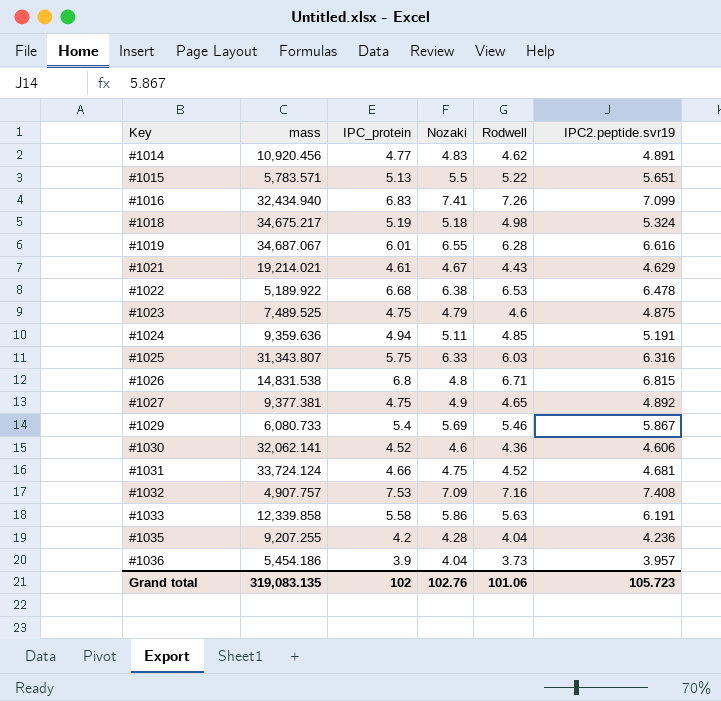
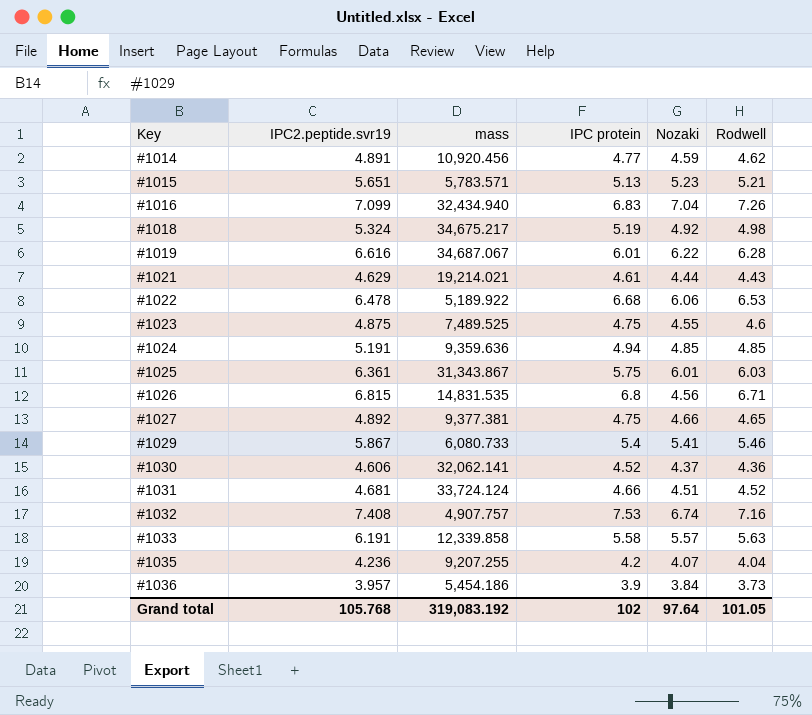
column IPC2.peptide.svr19 | position: 6 -> 2
column name: IPC_protein -> IPC protein
#1014 | Nozaki: 4.83 -> 4.59
#1015 | Nozaki: 5.5 -> 5.23
#1015 | Rodwell: 5.22 -> 5.21
#1016 | Nozaki: 7.41 -> 7.04
#1018 | Nozaki: 5.18 -> 4.92
#1019 | Nozaki: 6.55 -> 6.22
#1021 | Nozaki: 4.67 -> 4.44
#1022 | Nozaki: 6.38 -> 6.06
#1023 | Nozaki: 4.79 -> 4.55
#1024 | Nozaki: 5.11 -> 4.85
#1025 | IPC2.peptide.svr19: 6.316 -> 6.361
#1025 | mass: 31,343.807 -> 31,343.867
#1025 | Nozaki: 6.33 -> 6.01
#1026 | mass: 14,831.538 -> 14,831.535
#1026 | Nozaki: 4.8 -> 4.56
#1027 | Nozaki: 4.9 -> 4.66
#1029 | Nozaki: 5.69 -> 5.41
#1030 | Nozaki: 4.6 -> 4.37
#1031 | Nozaki: 4.75 -> 4.51
#1032 | Nozaki: 7.09 -> 6.74
#1033 | Nozaki: 5.86 -> 5.57
#1035 | Nozaki: 4.28 -> 4.07
#1036 | Nozaki: 4.04 -> 3.84
Grand total | IPC2.peptide.svr19: 105.723 -> 105.768
Grand total | mass: 319,083.135 -> 319,083.192
Grand total | Nozaki: 102.76 -> 97.64
Grand total | Rodwell: 101.06 -> 101.05

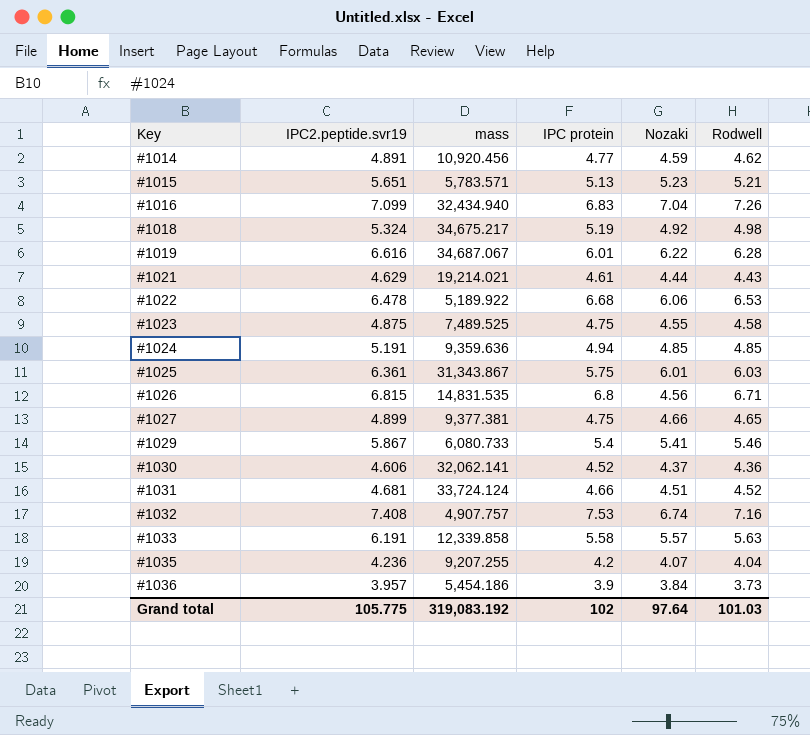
#1023 | Rodwell: 4.6 -> 4.58
#1027 | IPC2.peptide.svr19: 4.892 -> 4.899
Grand total | IPC2.peptide.svr19: 105.768 -> 105.775
Grand total | Rodwell: 101.05 -> 101.03

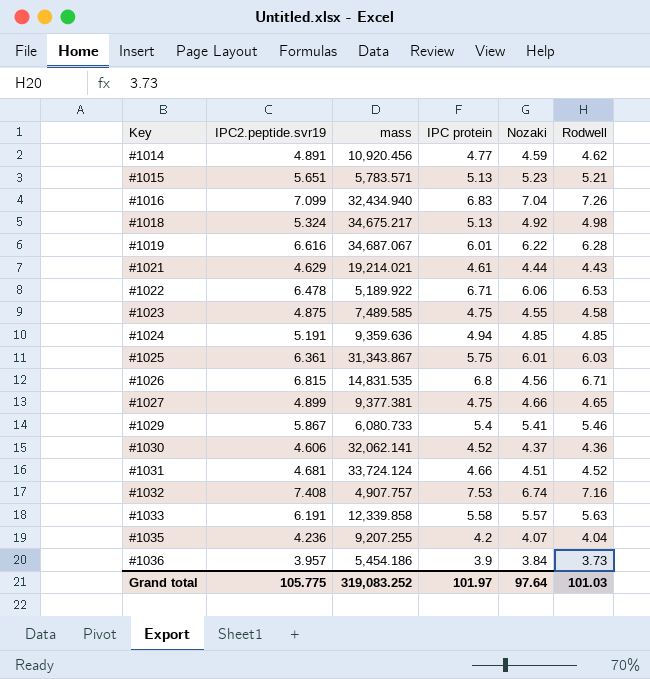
#1018 | IPC protein: 5.19 -> 5.13
#1022 | IPC protein: 6.68 -> 6.71
#1023 | mass: 7,489.525 -> 7,489.585
Grand total | mass: 319,083.192 -> 319,083.252
Grand total | IPC protein: 102 -> 101.97

